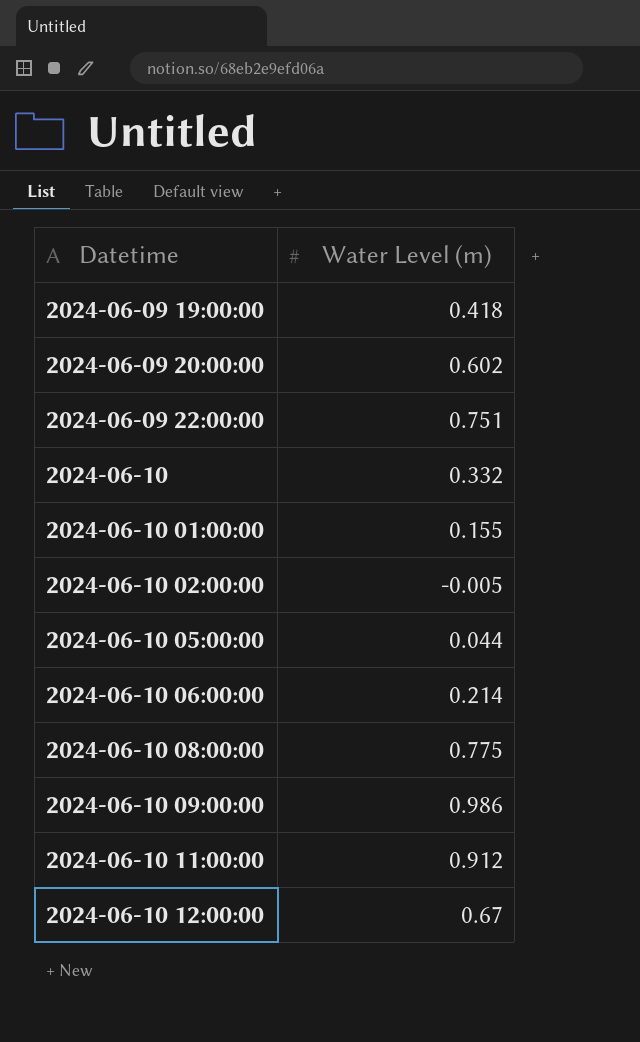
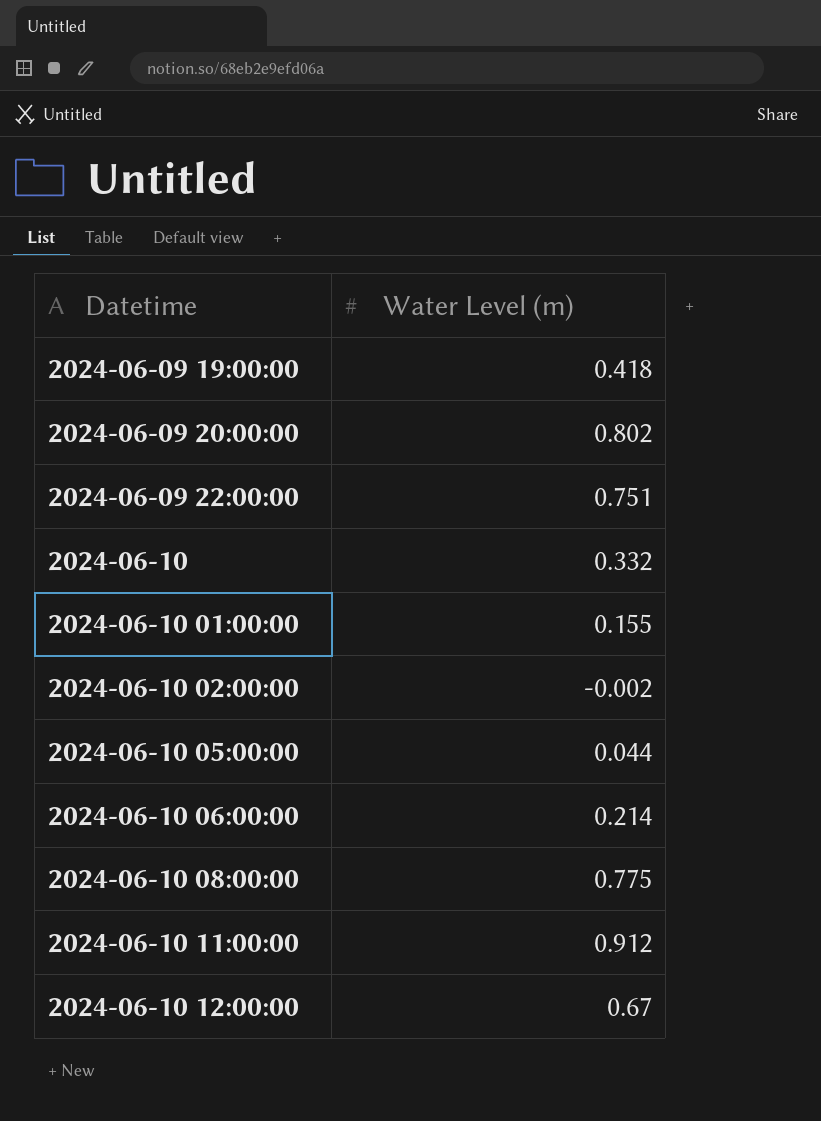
row 2024-06-10 09:00:00: 0.986 -> none
2024-06-09 20:00:00 | Water Level (m): 0.602 -> 0.802
2024-06-10 02:00:00 | Water Level (m): -0.005 -> -0.002

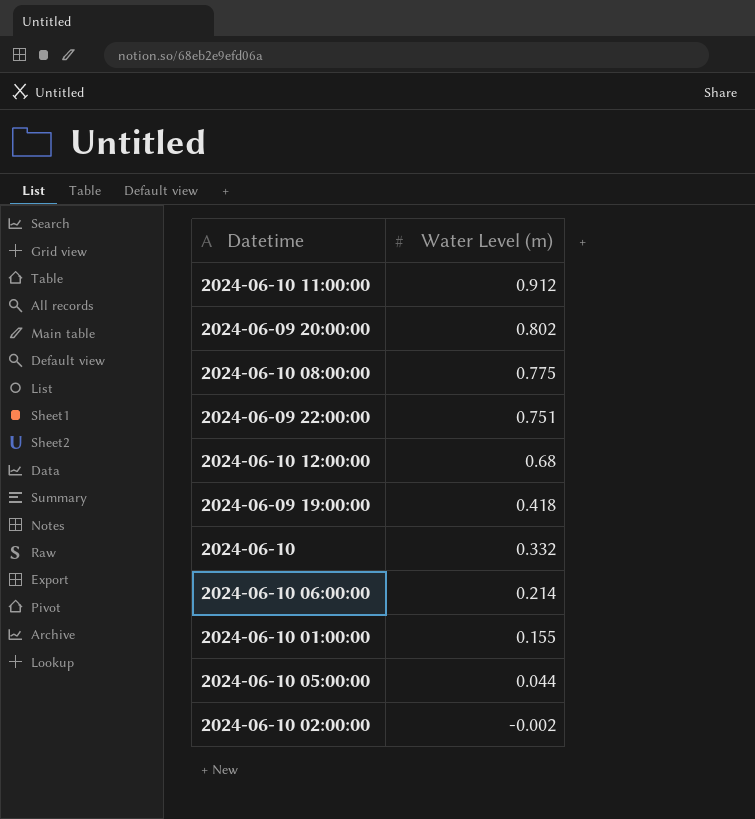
row order: Datetime ascending -> Water Level (m) descending
2024-06-10 12:00:00 | Water Level (m): 0.67 -> 0.68

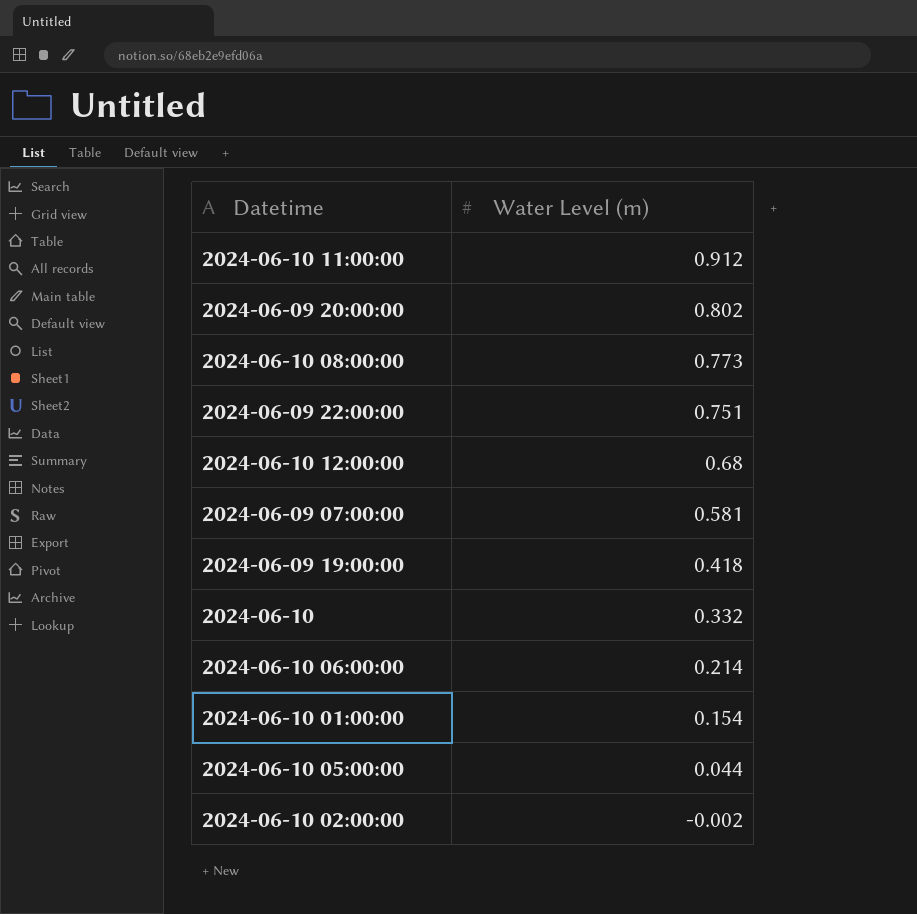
2024-06-10 08:00:00 | Water Level (m): 0.775 -> 0.773
row 2024-06-09 07:00:00: none -> 0.581
2024-06-10 01:00:00 | Water Level (m): 0.155 -> 0.154

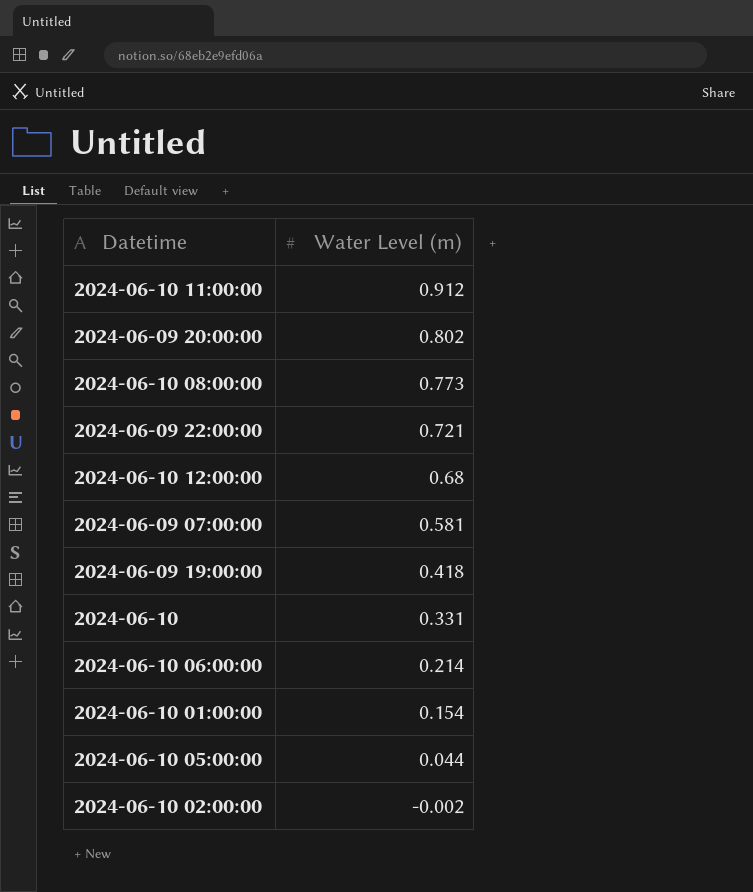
2024-06-09 22:00:00 | Water Level (m): 0.751 -> 0.721
2024-06-10 | Water Level (m): 0.332 -> 0.331

